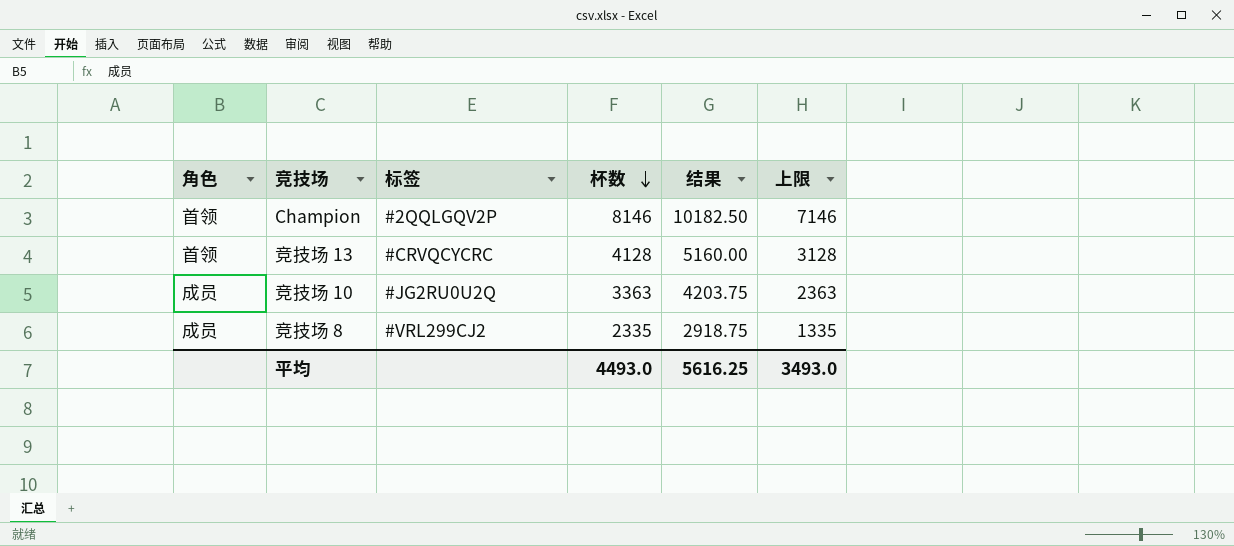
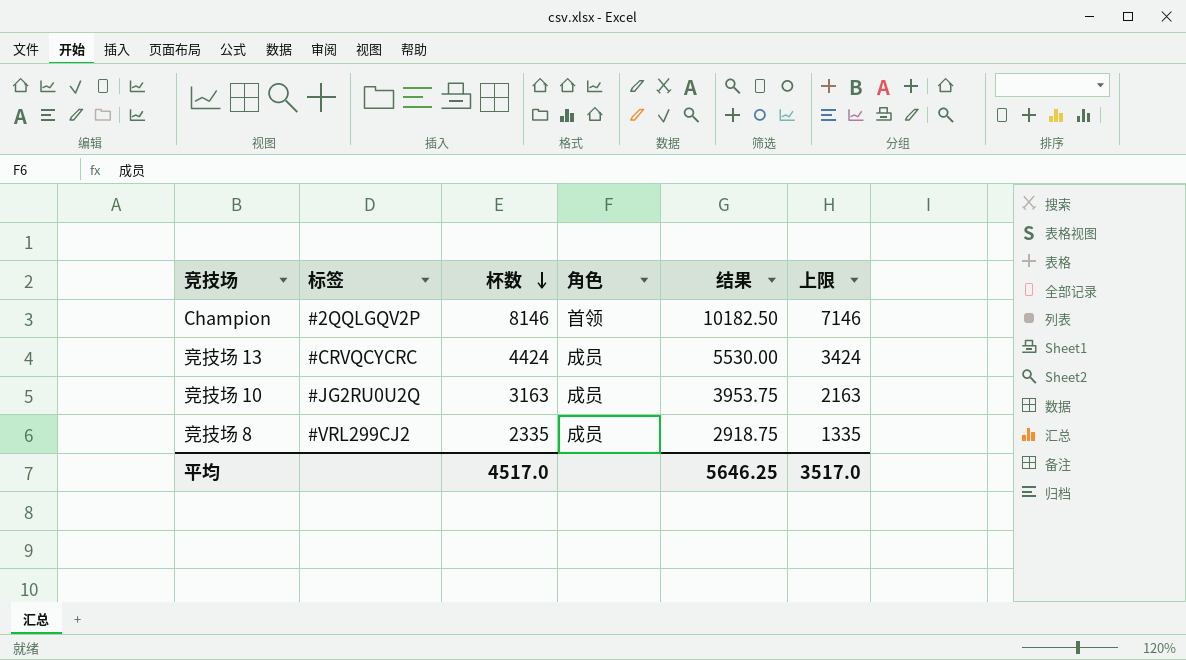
column 角色 | position: 1 -> 4
竞技场 13 | 杯数: 4128 -> 4424
竞技场 13 | 角色: 首领 -> 成员
竞技场 13 | 结果: 5160.00 -> 5530.00
竞技场 13 | 上限: 3128 -> 3424
竞技场 10 | 杯数: 3363 -> 3163
竞技场 10 | 结果: 4203.75 -> 3953.75
竞技场 10 | 上限: 2363 -> 2163
平均 | 杯数: 4493.0 -> 4517.0
平均 | 结果: 5616.25 -> 5646.25
平均 | 上限: 3493.0 -> 3517.0

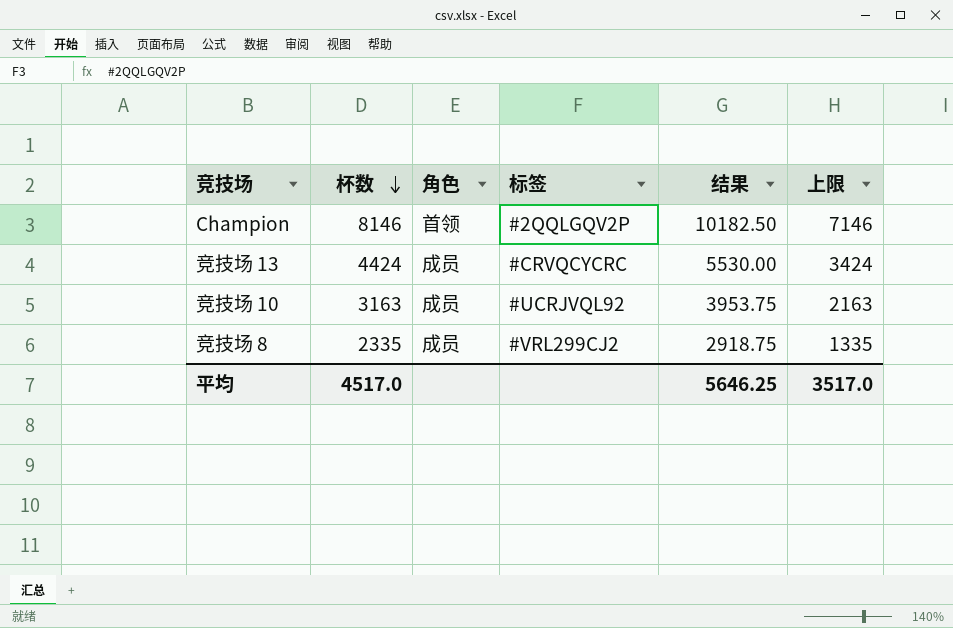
column 标签 | position: 2 -> 4
竞技场 10 | 标签: #JG2RU0U2Q -> #UCRJVQL92

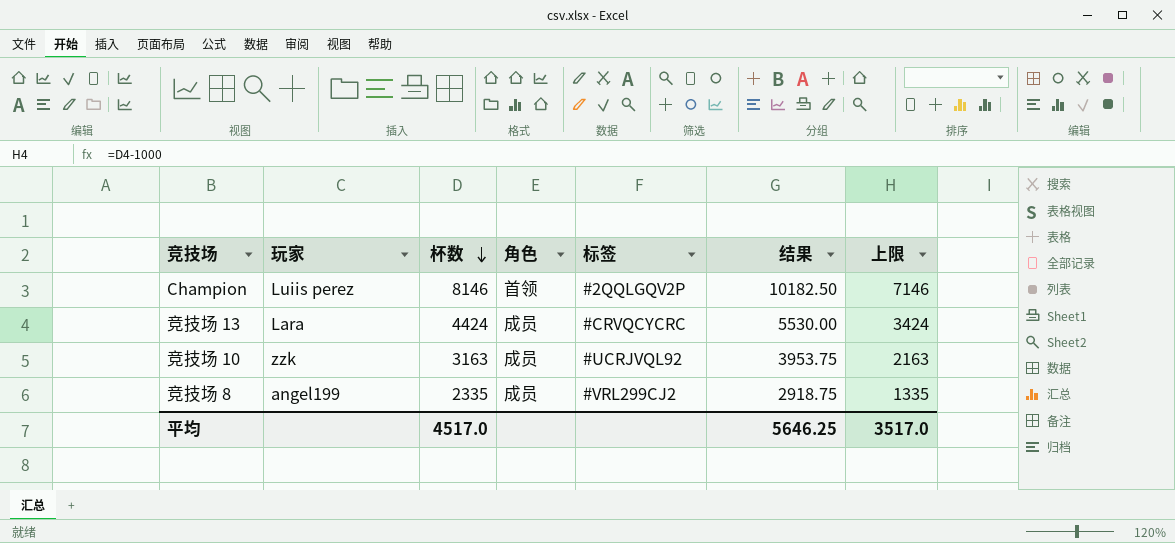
column 玩家 | position: none -> 2

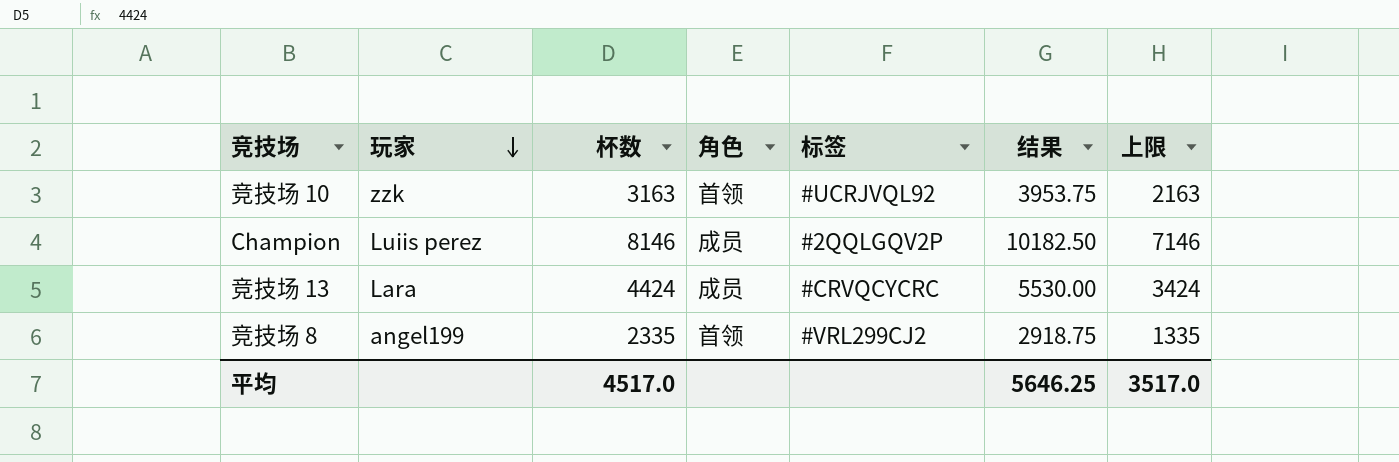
row order: 杯数 descending -> 玩家 descending
竞技场 10 | 角色: 成员 -> 首领
Champion | 角色: 首领 -> 成员
竞技场 8 | 角色: 成员 -> 首领

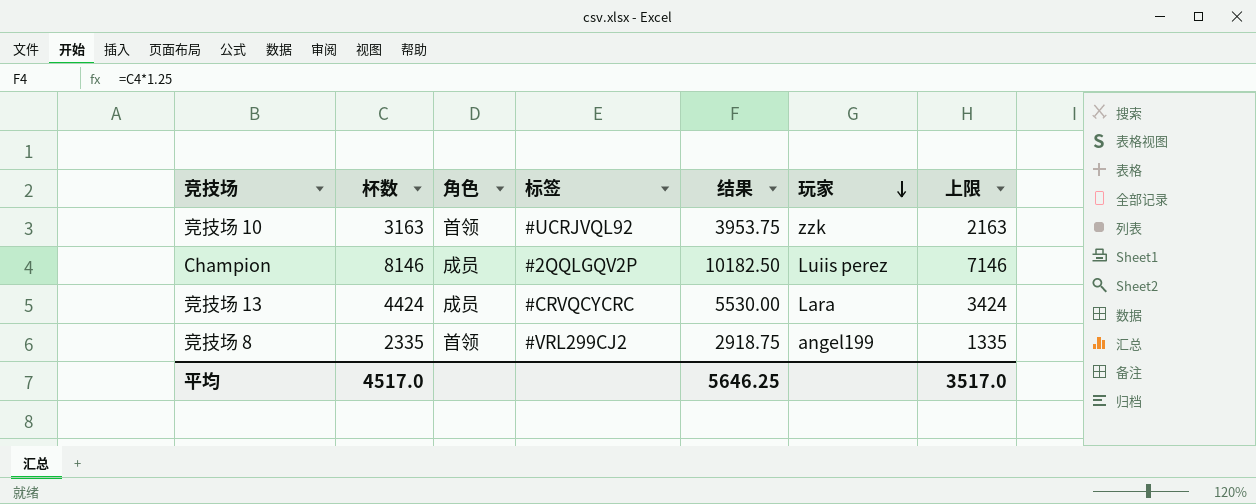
column 玩家 | position: 2 -> 6

